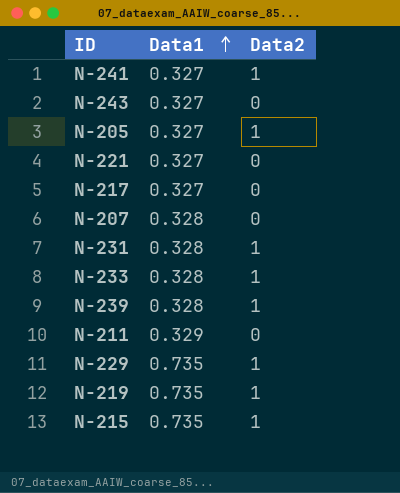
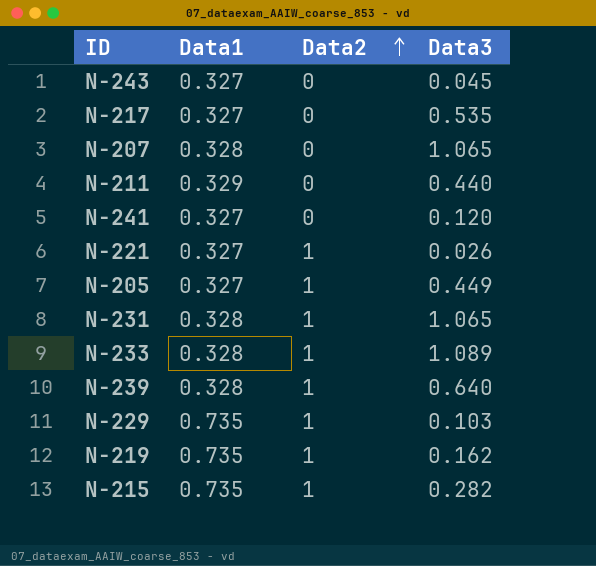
row order: Data1 ascending -> Data2 ascending
column Data3 | position: none -> 4
N-241 | Data2: 1 -> 0
N-221 | Data2: 0 -> 1

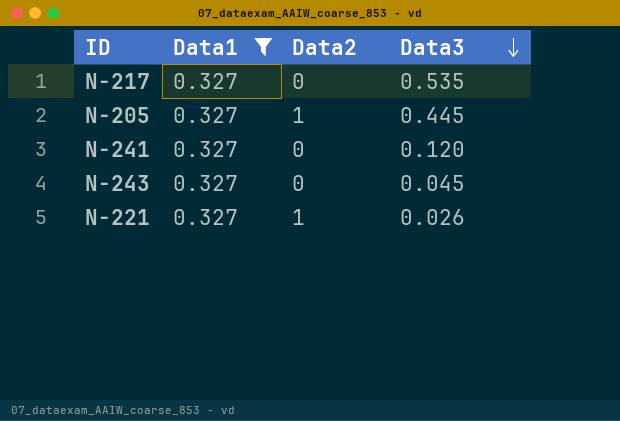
filter: none -> Data1 = 0.327
row order: Data2 ascending -> Data3 descending
N-205 | Data3: 0.449 -> 0.445

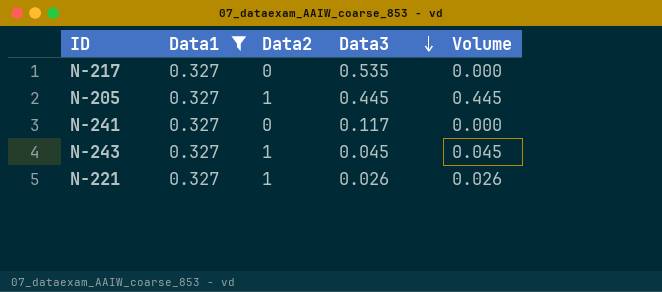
column Volume | formula: none -> [Data2] * [Data3]
N-241 | Data3: 0.120 -> 0.117
N-243 | Data2: 0 -> 1

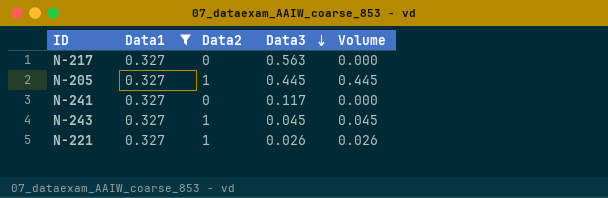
N-217 | Data3: 0.535 -> 0.563

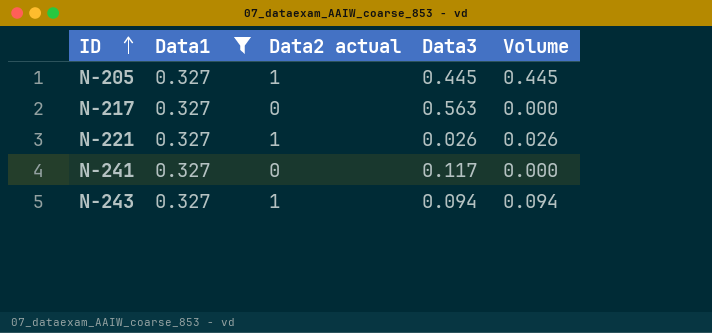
row order: Data3 descending -> ID ascending
column name: Data2 -> Data2 actual
N-243 | Data3: 0.045 -> 0.094
N-243 | Volume: 0.045 -> 0.094

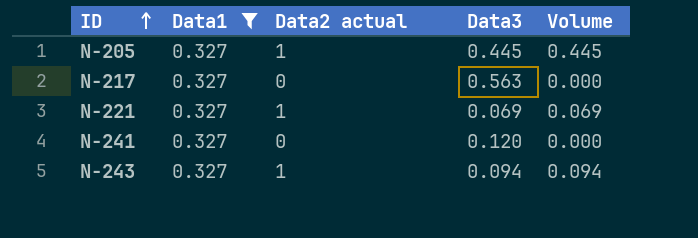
N-221 | Data3: 0.026 -> 0.069
N-221 | Volume: 0.026 -> 0.069
N-241 | Data3: 0.117 -> 0.120

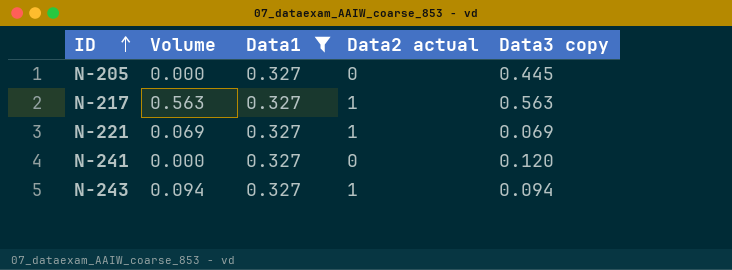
column Volume | position: 5 -> 2
column name: Data3 -> Data3 copy
N-205 | Volume: 0.445 -> 0.000
N-205 | Data2 actual: 1 -> 0
N-217 | Volume: 0.000 -> 0.563
N-217 | Data2 actual: 0 -> 1

